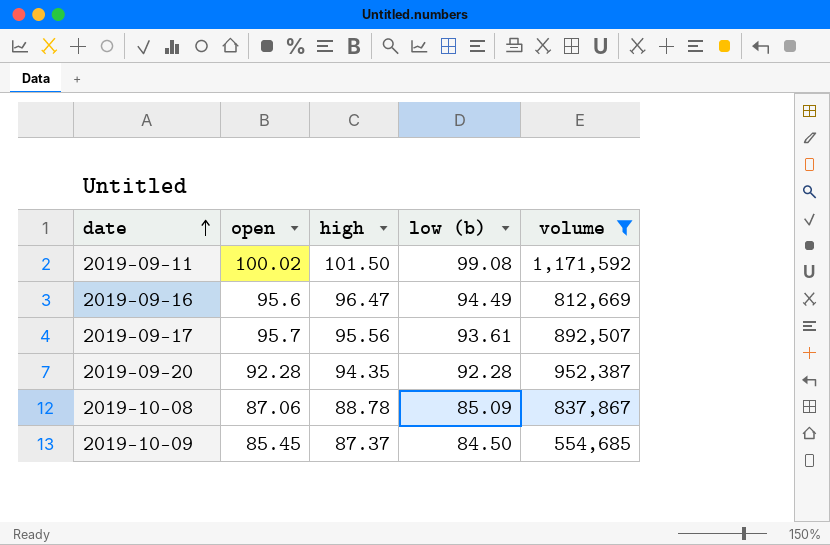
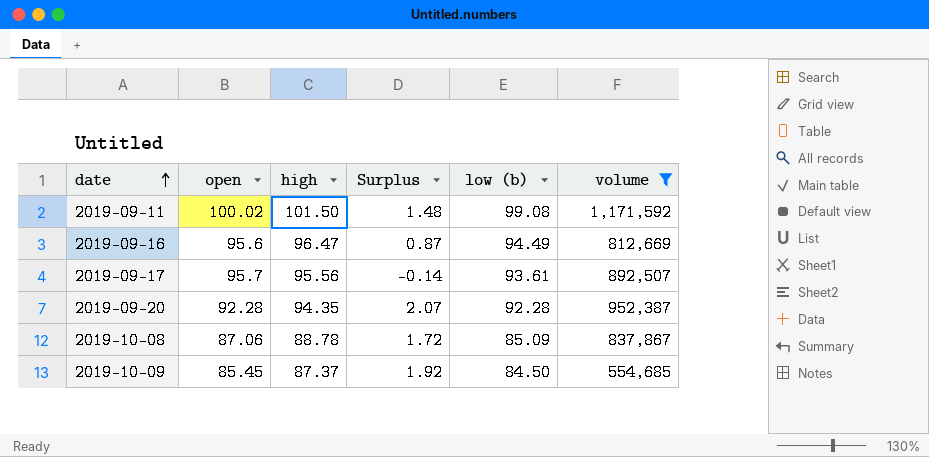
column Surplus | formula: none -> [high] - [open]

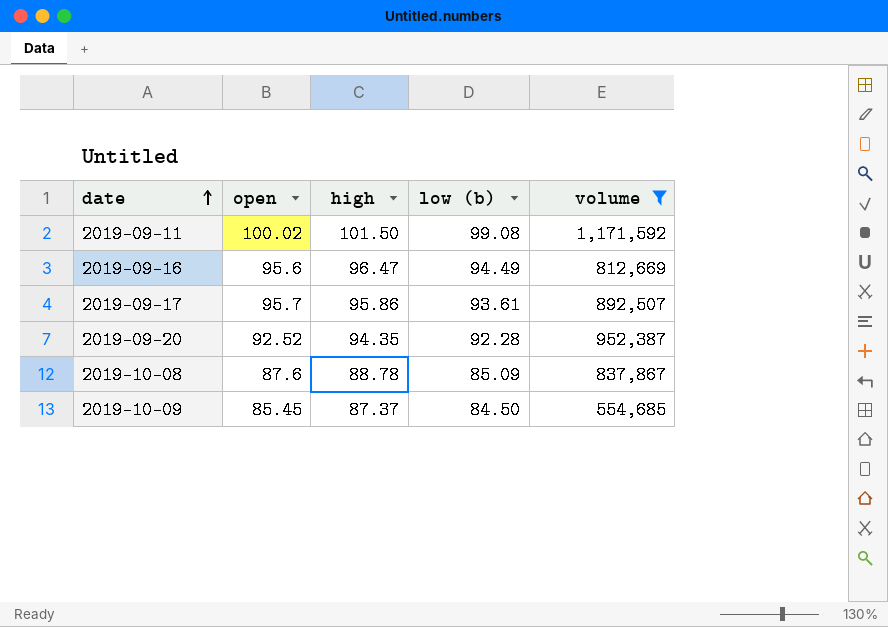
column Surplus | formula: [high] - [open] -> none
2019-09-17 | high: 95.56 -> 95.86
2019-09-20 | open: 92.28 -> 92.52
2019-10-08 | open: 87.06 -> 87.6

